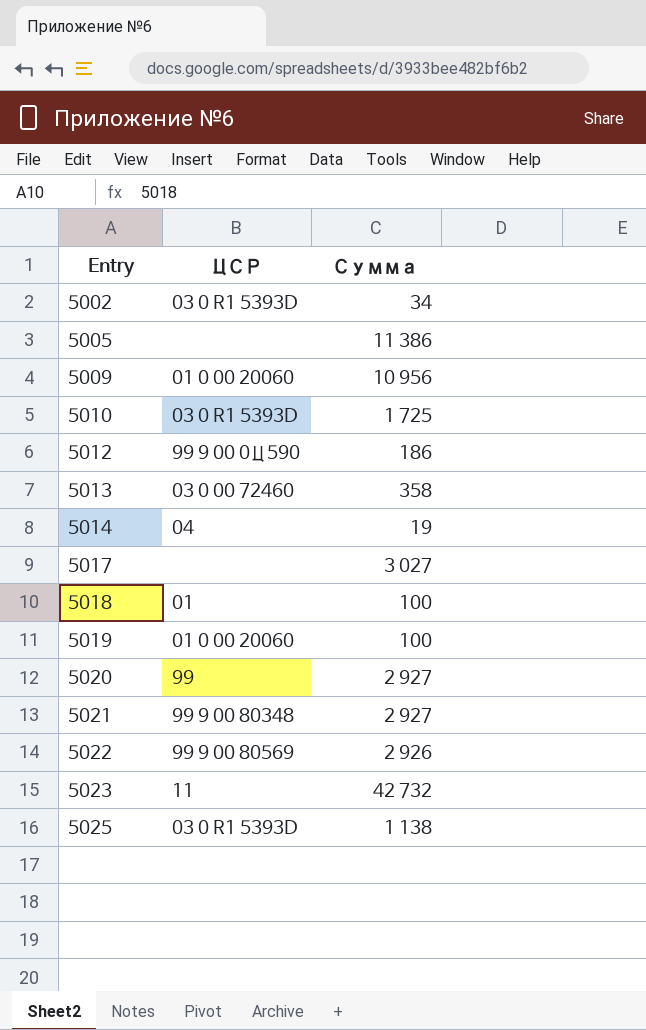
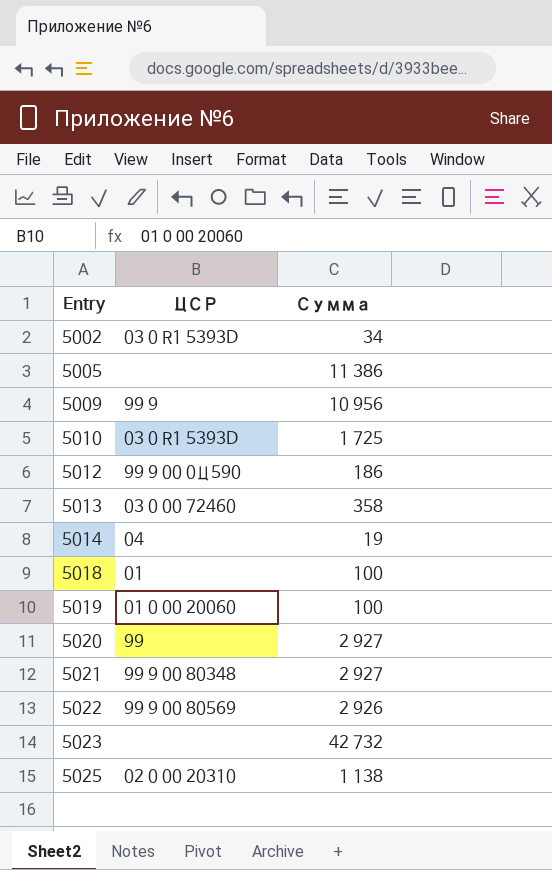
row 5017: none | 3 027 -> none
5009 | ЦСР: 01 0 00 20060 -> 99 9
5023 | ЦСР: 11 -> none
5025 | ЦСР: 03 0 R1 5393D -> 02 0 00 20310

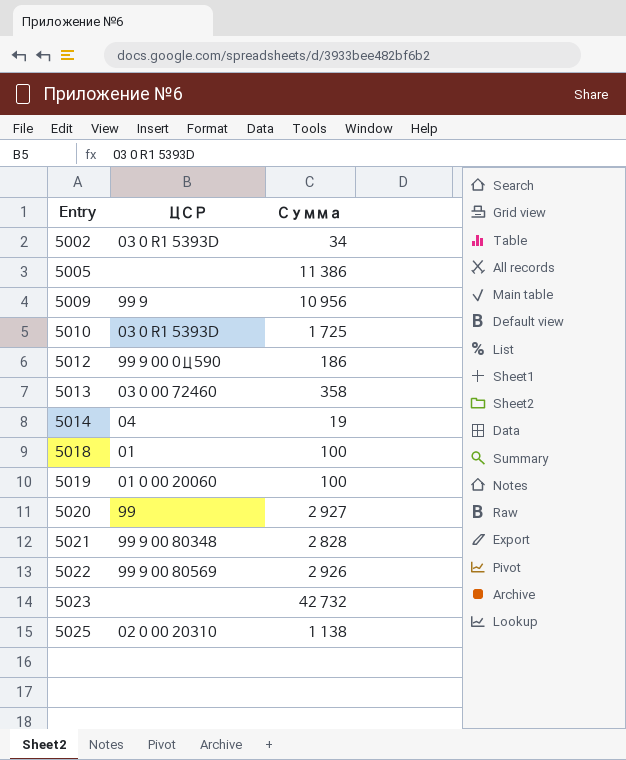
5021 | Сумма: 2 927 -> 2 828

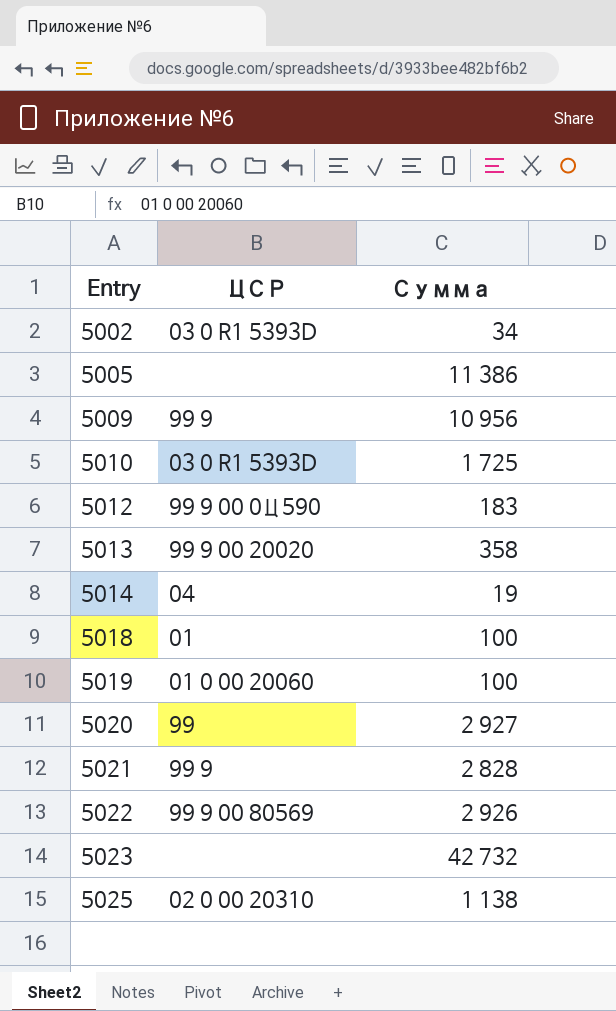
5012 | Сумма: 186 -> 183
5013 | ЦСР: 03 0 00 72460 -> 99 9 00 20020
5021 | ЦСР: 99 9 00 80348 -> 99 9

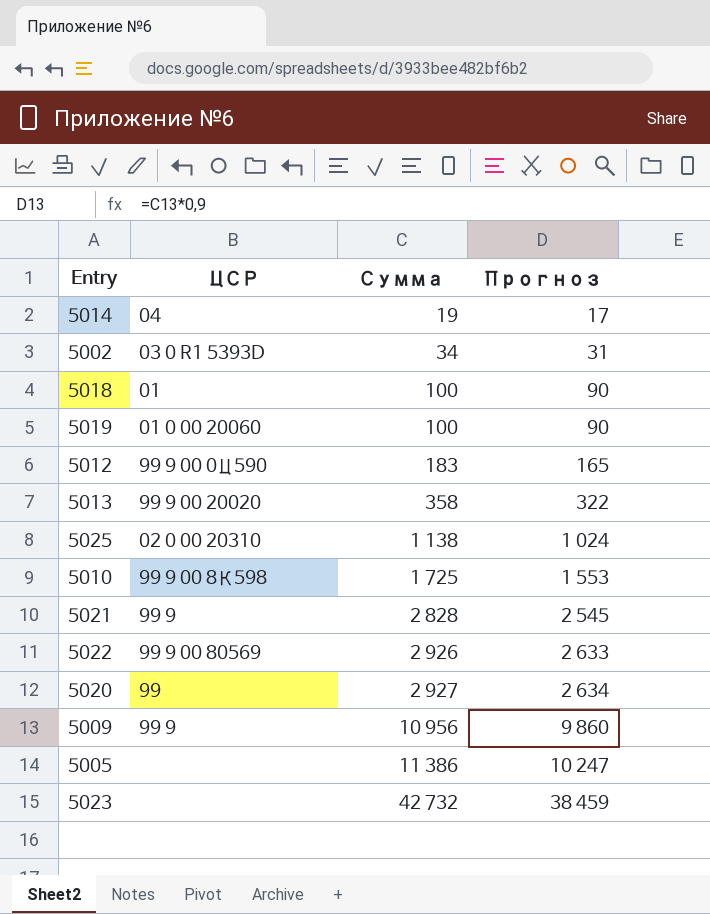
row order: Entry ascending -> Сумма ascending
column Прогноз | formula: none -> [Сумма] * 0,9
5010 | ЦСР: 03 0 R1 5393D -> 99 9 00 8К598

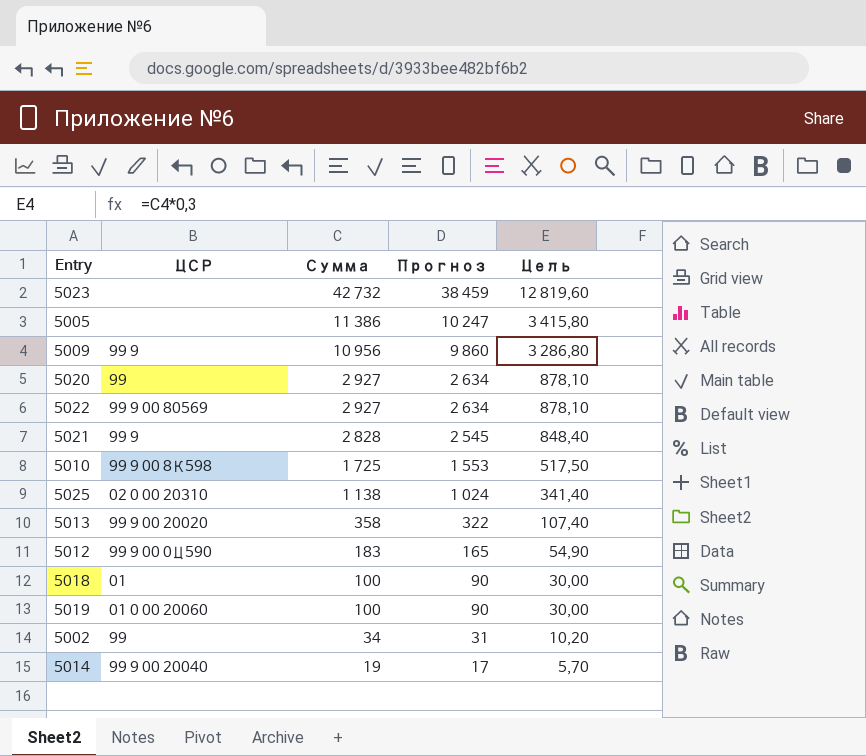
row order: Сумма ascending -> Сумма descending
column Цель | formula: none -> [Сумма] * 0,3
5022 | Сумма: 2 926 -> 2 927
5022 | Прогноз: 2 633 -> 2 634
5002 | ЦСР: 03 0 R1 5393D -> 99
5014 | ЦСР: 04 -> 99 9 00 20040

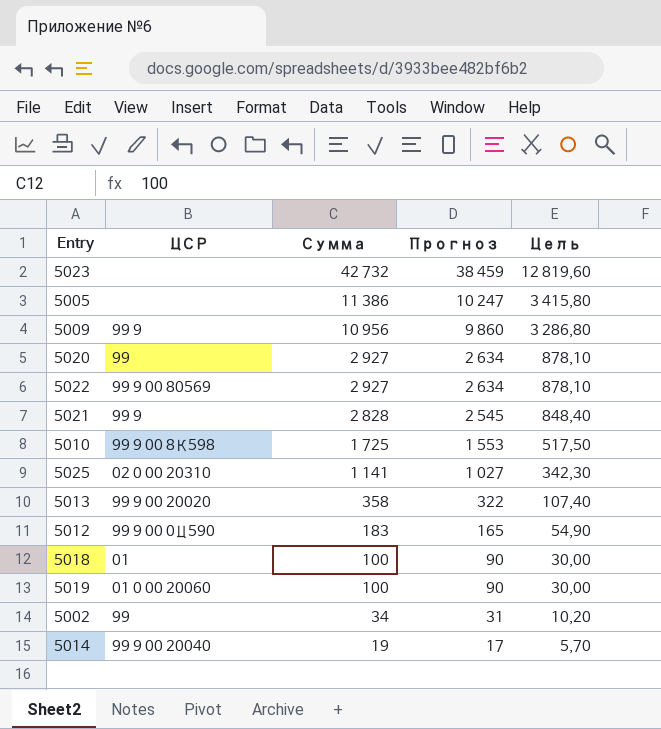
5025 | Сумма: 1 138 -> 1 141
5025 | Прогноз: 1 024 -> 1 027
5025 | Цель: 341,40 -> 342,30

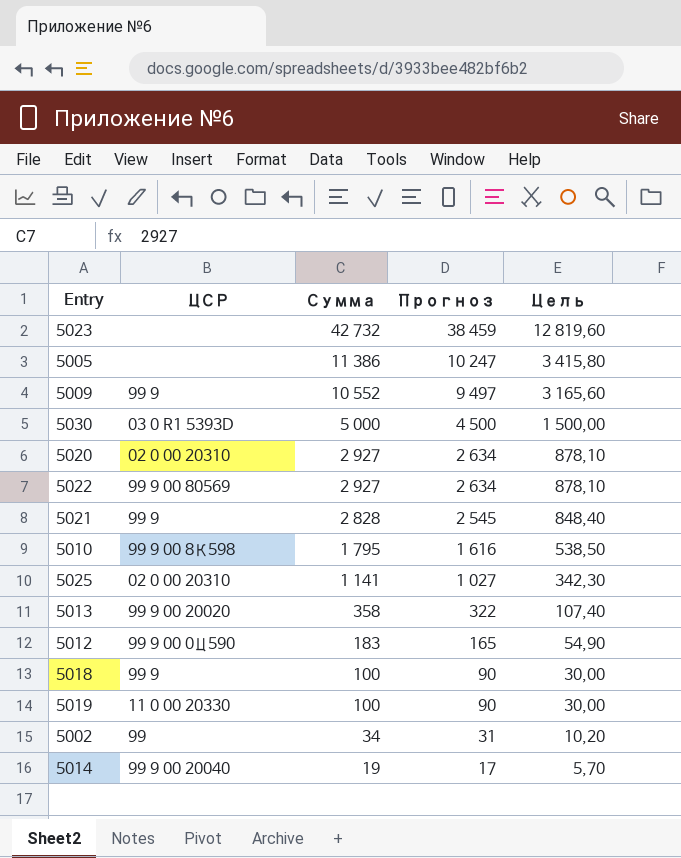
5009 | Сумма: 10 956 -> 10 552
5009 | Прогноз: 9 860 -> 9 497
5009 | Цель: 3 286,80 -> 3 165,60
row 5030: none -> 03 0 R1 5393D | 5 000 | 4 500 | 1 500,00
5020 | ЦСР: 99 -> 02 0 00 20310
5010 | Сумма: 1 725 -> 1 795
5010 | Прогноз: 1 553 -> 1 616
5010 | Цель: 517,50 -> 538,50
5018 | ЦСР: 01 -> 99 9
5019 | ЦСР: 01 0 00 20060 -> 11 0 00 20330

